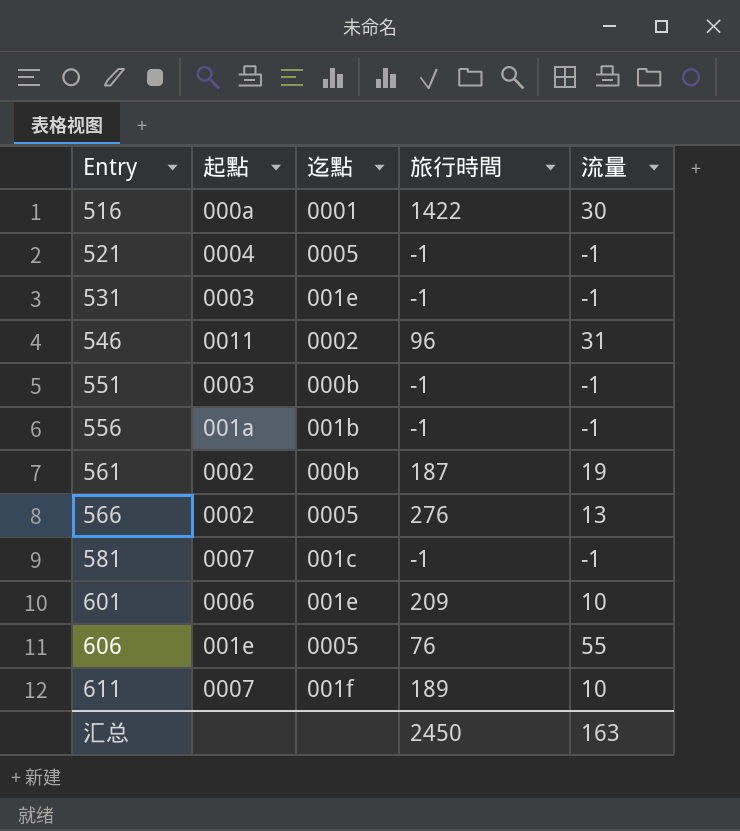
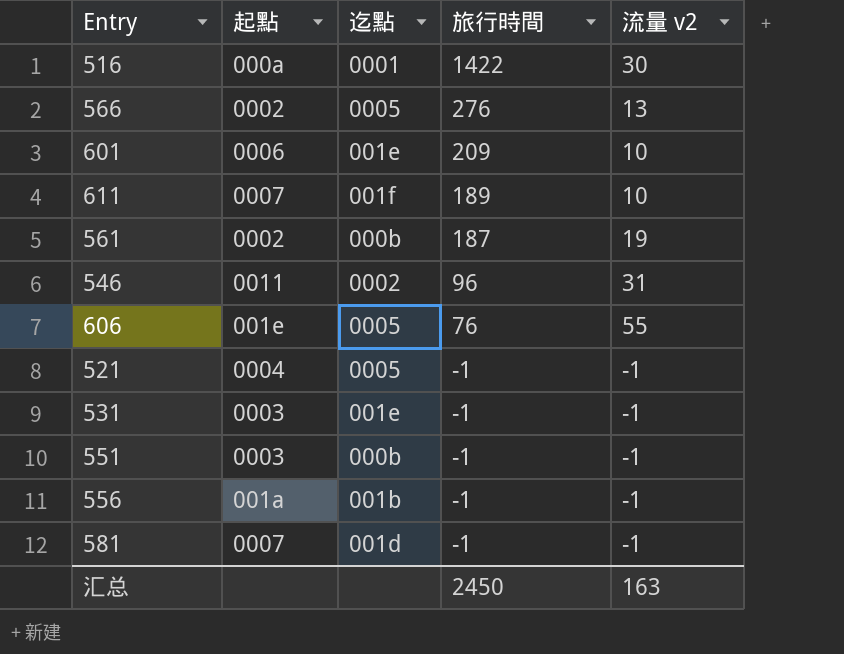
row order: Entry ascending -> 旅行時間 descending
column name: 流量 -> 流量 v2
581 | 迄點: 001c -> 001d

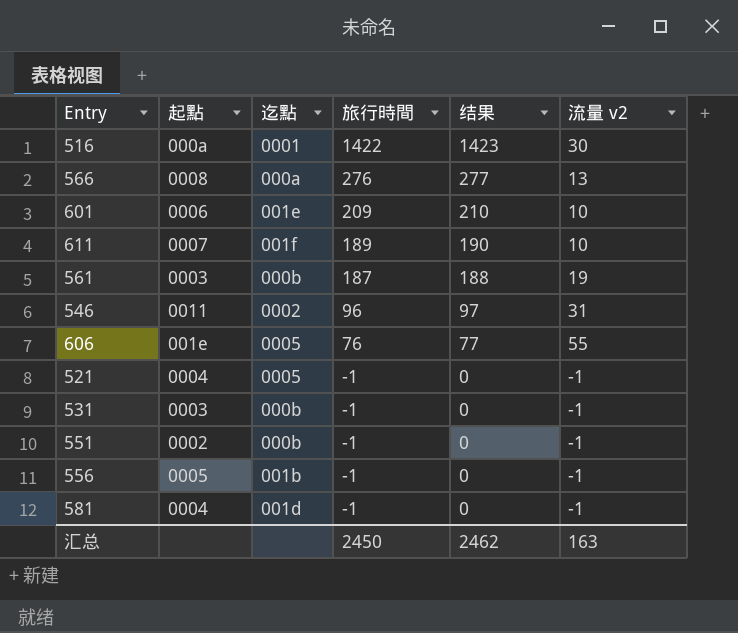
column 结果 | formula: none -> [旅行時間] + 1
566 | 起點: 0002 -> 0008
566 | 迄點: 0005 -> 000a
561 | 起點: 0002 -> 0003
531 | 迄點: 001e -> 000b
551 | 起點: 0003 -> 0002
556 | 起點: 001a -> 0005
581 | 起點: 0007 -> 0004

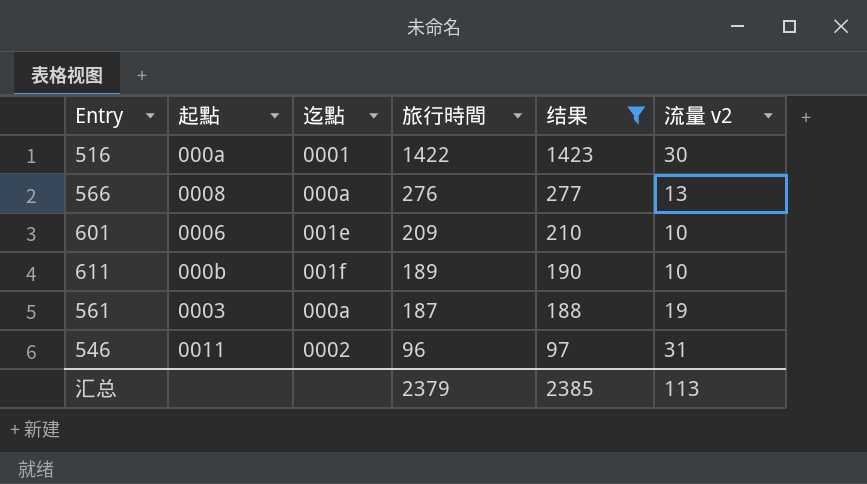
filter: none -> 结果 >= 97
611 | 起點: 0007 -> 000b
561 | 迄點: 000b -> 000a
汇总 | 旅行時間: 2450 -> 2379
汇总 | 结果: 2462 -> 2385
汇总 | 流量 v2: 163 -> 113

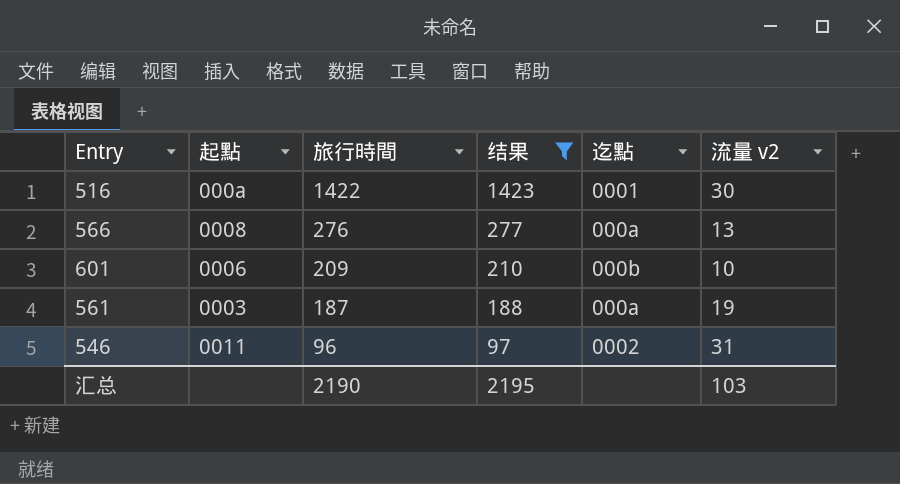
column 迄點 | position: 3 -> 5
row 611: 000b | 001f | 189 | 190 | 10 -> none
601 | 迄點: 001e -> 000b
汇总 | 旅行時間: 2379 -> 2190
汇总 | 结果: 2385 -> 2195
汇总 | 流量 v2: 113 -> 103

